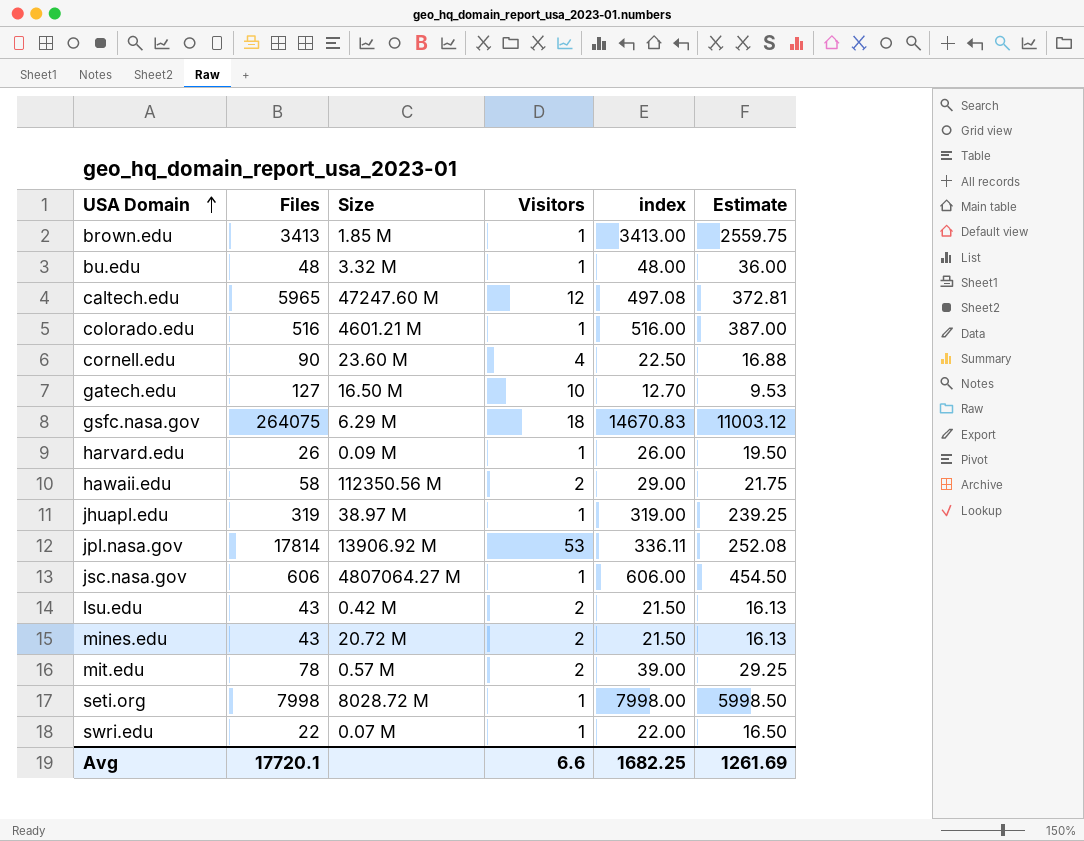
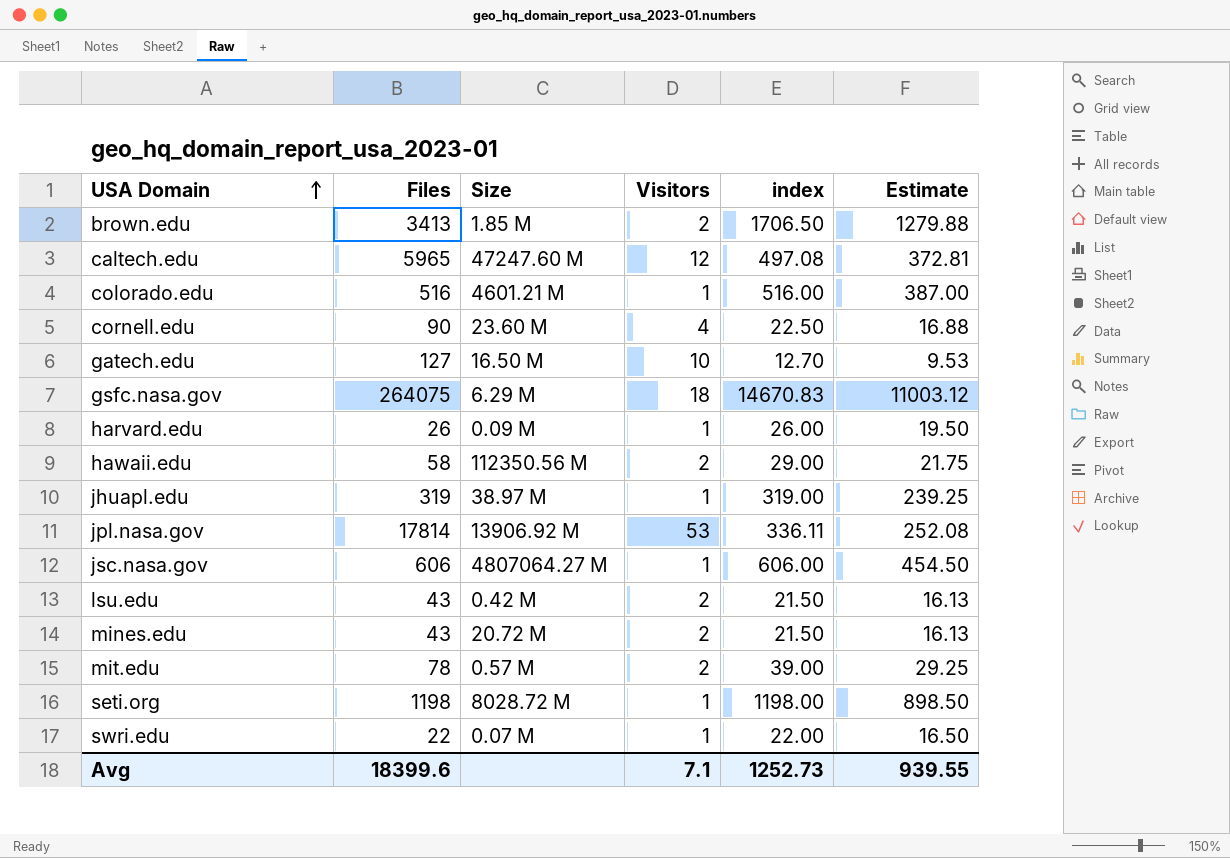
row bu.edu: 48 | 3.32 M | 1 | 48.00 | 36.00 -> none
brown.edu | Visitors: 1 -> 2
brown.edu | index: 3413.00 -> 1706.50
brown.edu | Estimate: 2559.75 -> 1279.88
seti.org | Files: 7998 -> 1198
seti.org | index: 7998.00 -> 1198.00
seti.org | Estimate: 5998.50 -> 898.50
Avg | Files: 17720.1 -> 18399.6
Avg | Visitors: 6.6 -> 7.1
Avg | index: 1682.25 -> 1252.73
Avg | Estimate: 1261.69 -> 939.55

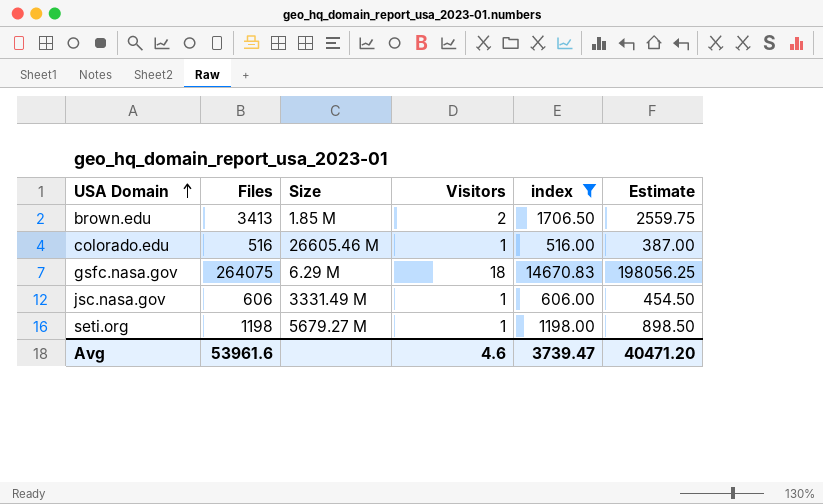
filter: none -> index >= 516.00
column Estimate | formula: [index] * 0.75 -> [Files] * 0.75
colorado.edu | Size: 4601.21 M -> 26605.46 M
jsc.nasa.gov | Size: 4807064.27 M -> 3331.49 M
seti.org | Size: 8028.72 M -> 5679.27 M
Avg | Files: 18399.6 -> 53961.6
Avg | Visitors: 7.1 -> 4.6
Avg | index: 1252.73 -> 3739.47
Avg | Estimate: 939.55 -> 40471.20

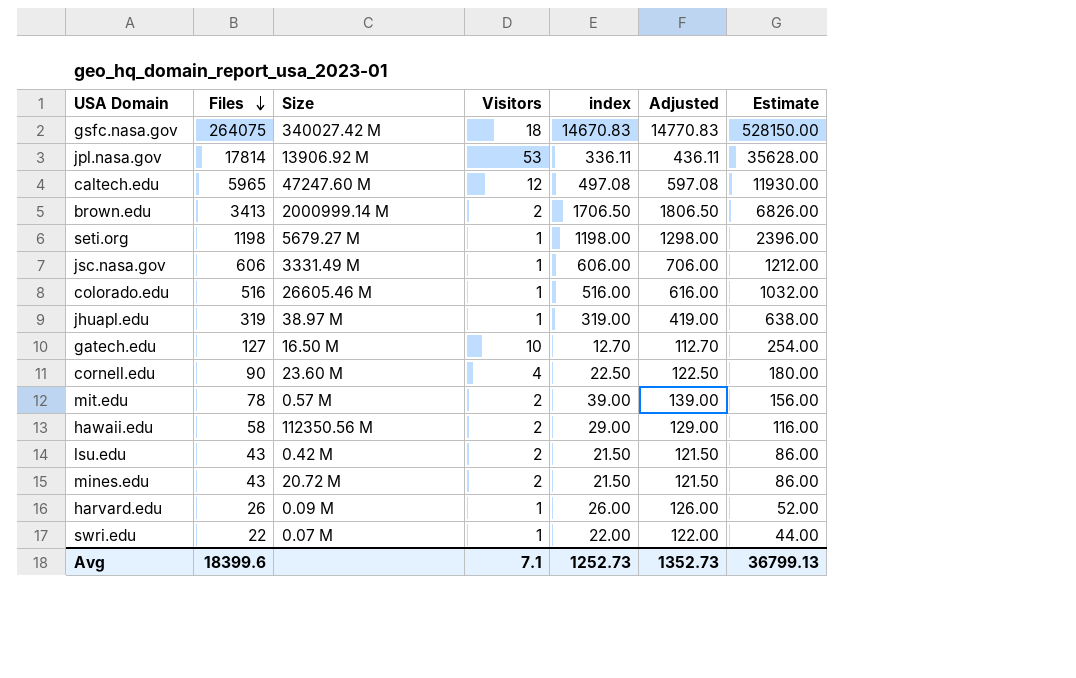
filter: index >= 516.00 -> none
row order: USA Domain ascending -> Files descending
column Adjusted | formula: none -> [index] + 100
column Estimate | formula: [Files] * 0.75 -> [Files] * 2
gsfc.nasa.gov | Size: 6.29 M -> 340027.42 M
brown.edu | Size: 1.85 M -> 2000999.14 M
Avg | Files: 53961.6 -> 18399.6
Avg | Visitors: 4.6 -> 7.1
Avg | index: 3739.47 -> 1252.73
Avg | Estimate: 40471.20 -> 36799.13

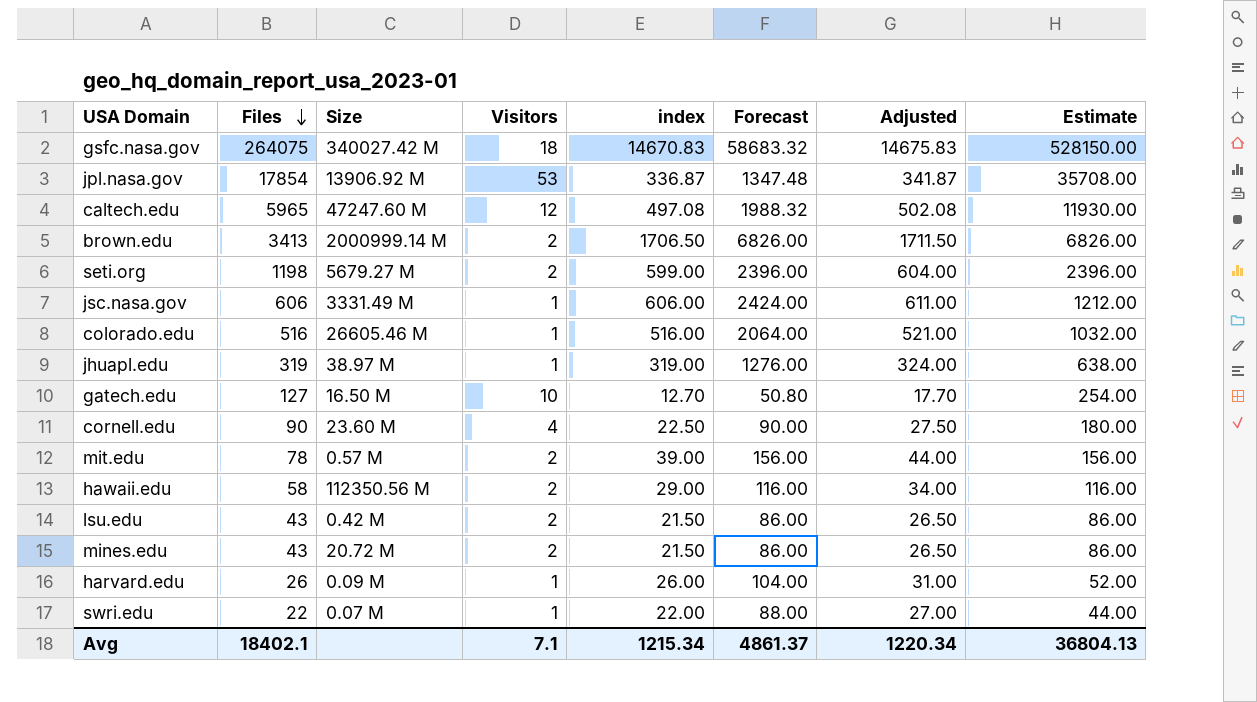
column Forecast | formula: none -> [index] * 4
column Adjusted | formula: [index] + 100 -> [index] + 5
jpl.nasa.gov | Files: 17814 -> 17854
jpl.nasa.gov | index: 336.11 -> 336.87
jpl.nasa.gov | Estimate: 35628.00 -> 35708.00
seti.org | Visitors: 1 -> 2
seti.org | index: 1198.00 -> 599.00
Avg | Files: 18399.6 -> 18402.1
Avg | index: 1252.73 -> 1215.34
Avg | Adjusted: 1352.73 -> 1220.34
Avg | Estimate: 36799.13 -> 36804.13

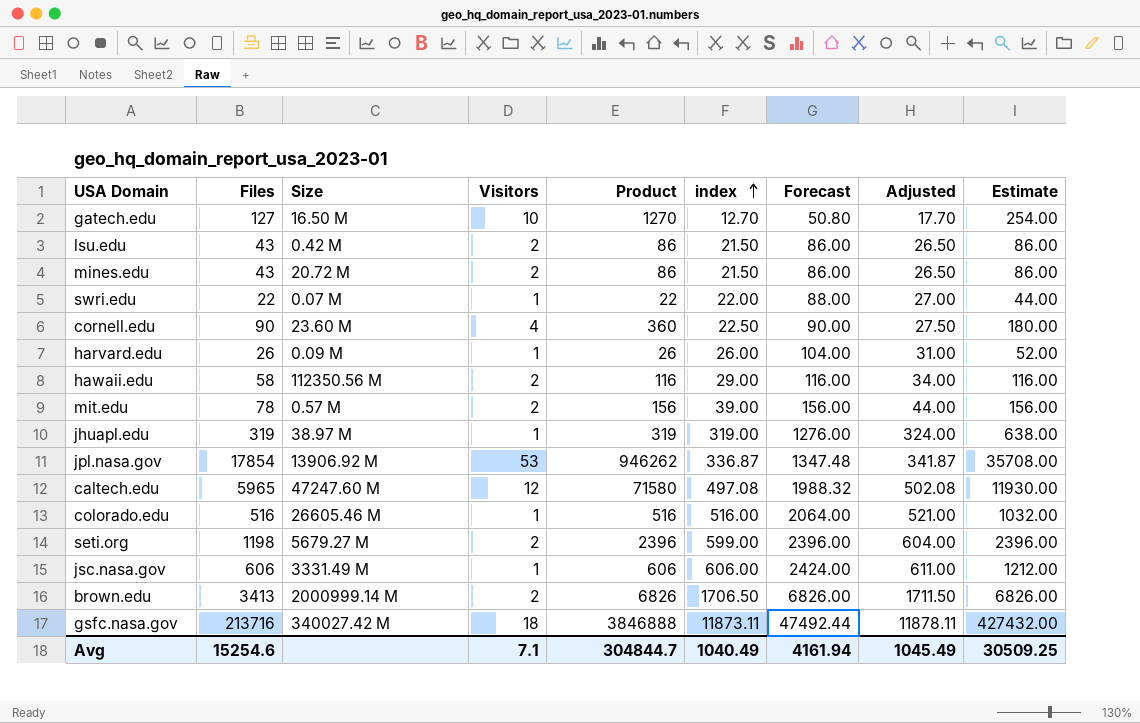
row order: Files descending -> index ascending
column Product | formula: none -> [Files] * [Visitors]
gsfc.nasa.gov | Files: 264075 -> 213716
gsfc.nasa.gov | index: 14670.83 -> 11873.11
gsfc.nasa.gov | Forecast: 58683.32 -> 47492.44
gsfc.nasa.gov | Adjusted: 14675.83 -> 11878.11
gsfc.nasa.gov | Estimate: 528150.00 -> 427432.00
Avg | Files: 18402.1 -> 15254.6
Avg | index: 1215.34 -> 1040.49
Avg | Forecast: 4861.37 -> 4161.94
Avg | Adjusted: 1220.34 -> 1045.49
Avg | Estimate: 36804.13 -> 30509.25

